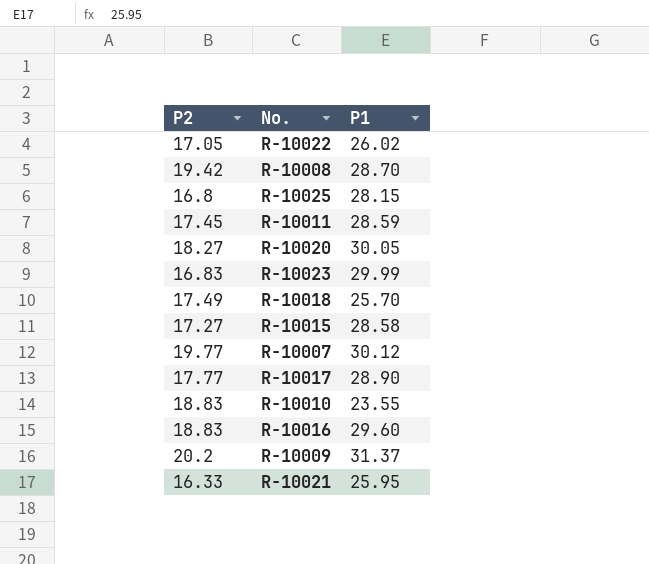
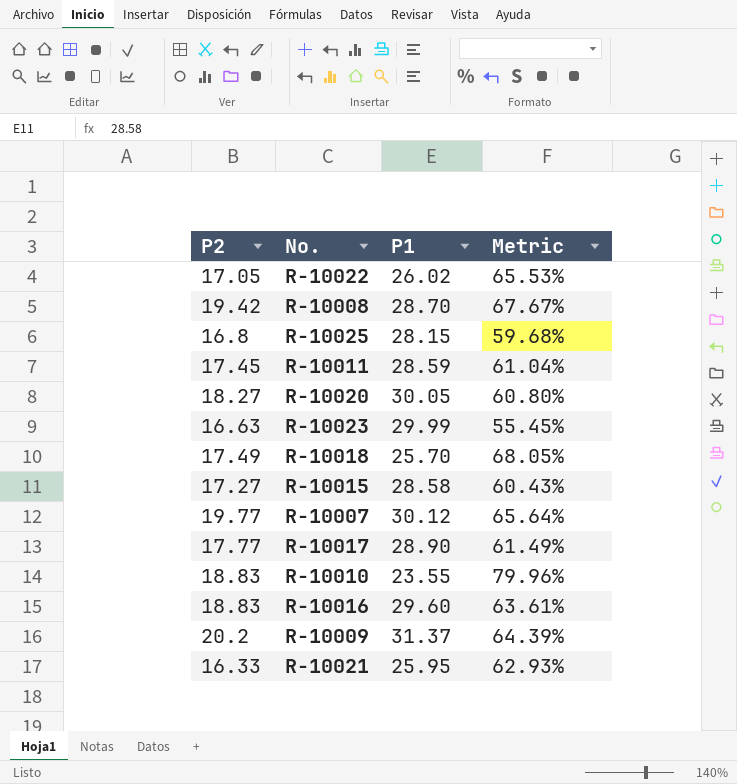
column Metric | formula: none -> [P2] / [P1]
R-10023 | P2: 16.83 -> 16.63

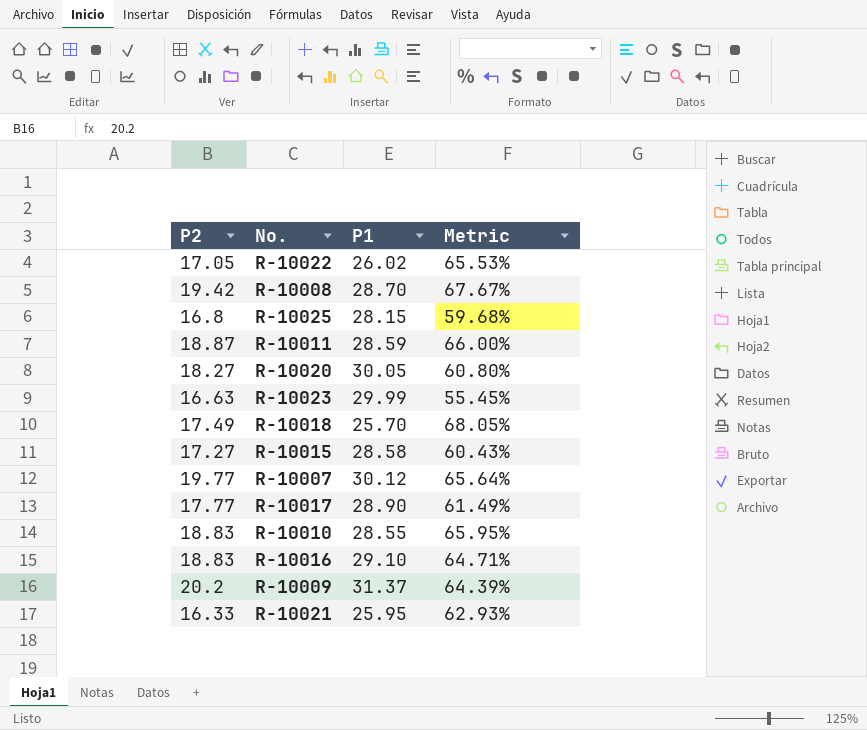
R-10011 | P2: 17.45 -> 18.87
R-10011 | Metric: 61.04% -> 66.00%
R-10010 | P1: 23.55 -> 28.55
R-10010 | Metric: 79.96% -> 65.95%
R-10016 | P1: 29.60 -> 29.10
R-10016 | Metric: 63.61% -> 64.71%

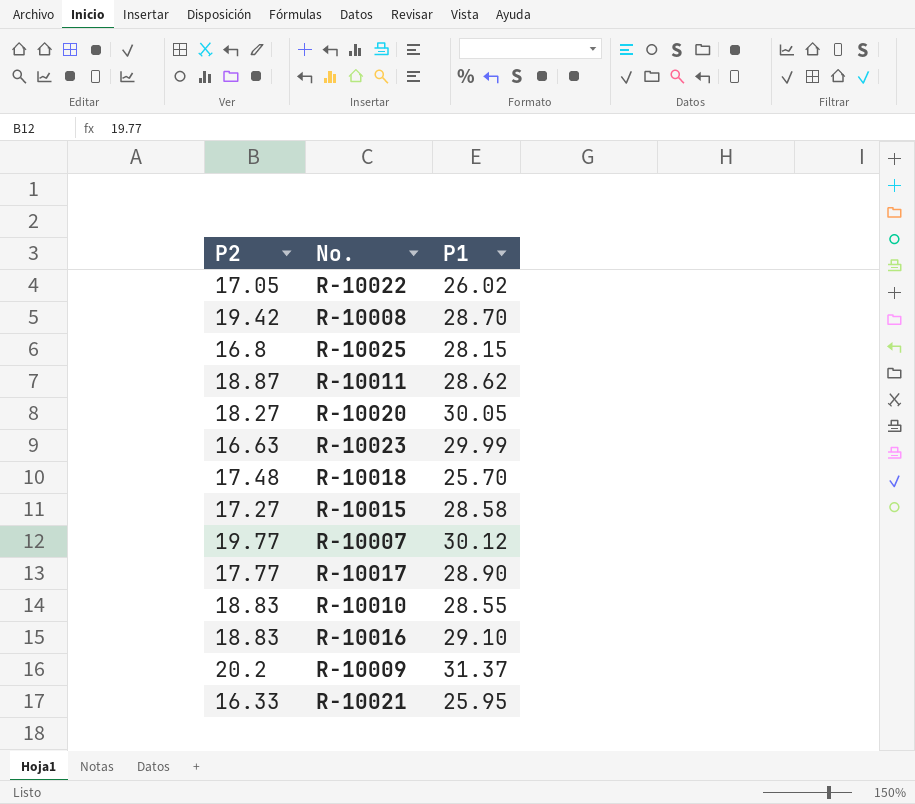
column Metric | formula: [P2] / [P1] -> none
R-10011 | P1: 28.59 -> 28.62
R-10018 | P2: 17.49 -> 17.48

